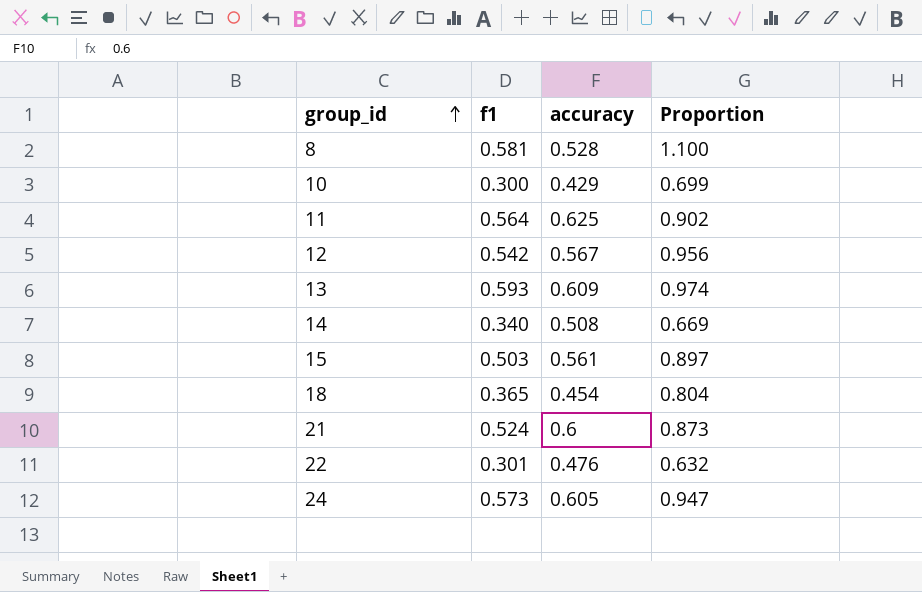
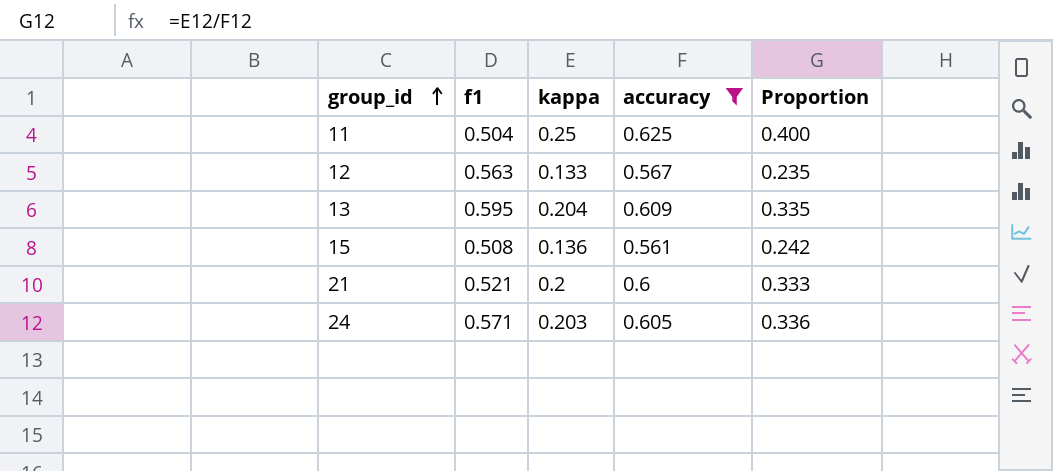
filter: none -> accuracy >= 0.561
column kappa | position: none -> 3
column Proportion | formula: [f1] / [accuracy] -> [kappa] / [accuracy]
11 | f1: 0.564 -> 0.504
12 | f1: 0.542 -> 0.563
13 | f1: 0.593 -> 0.595
15 | f1: 0.503 -> 0.508
21 | f1: 0.524 -> 0.521
24 | f1: 0.573 -> 0.571

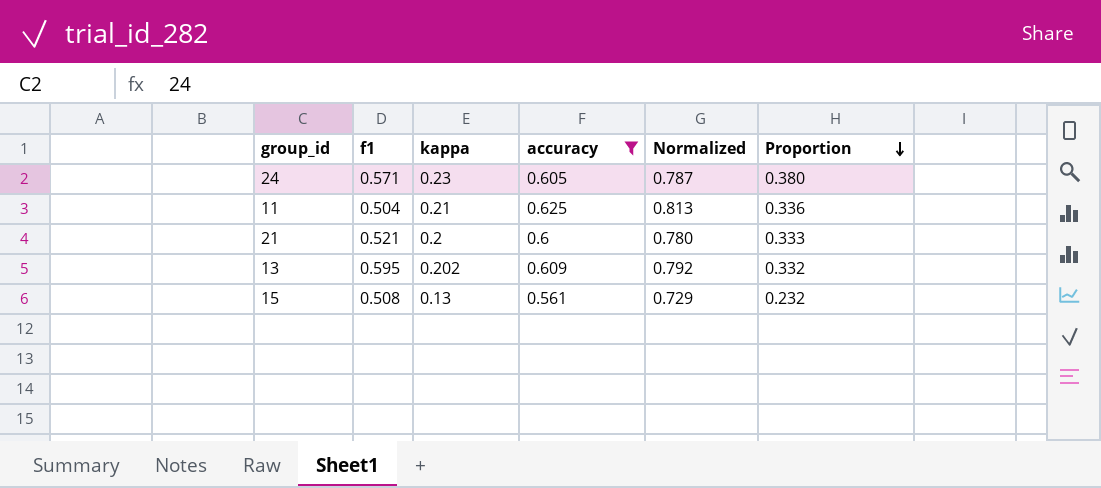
row order: group_id ascending -> Proportion descending
column Normalized | formula: none -> [accuracy] * 1.3
row 12: 0.563 | 0.133 | 0.567 | 0.235 -> none
24 | kappa: 0.203 -> 0.23
24 | Proportion: 0.336 -> 0.380
11 | kappa: 0.25 -> 0.21
11 | Proportion: 0.400 -> 0.336
13 | kappa: 0.204 -> 0.202
13 | Proportion: 0.335 -> 0.332
15 | kappa: 0.136 -> 0.13
15 | Proportion: 0.242 -> 0.232

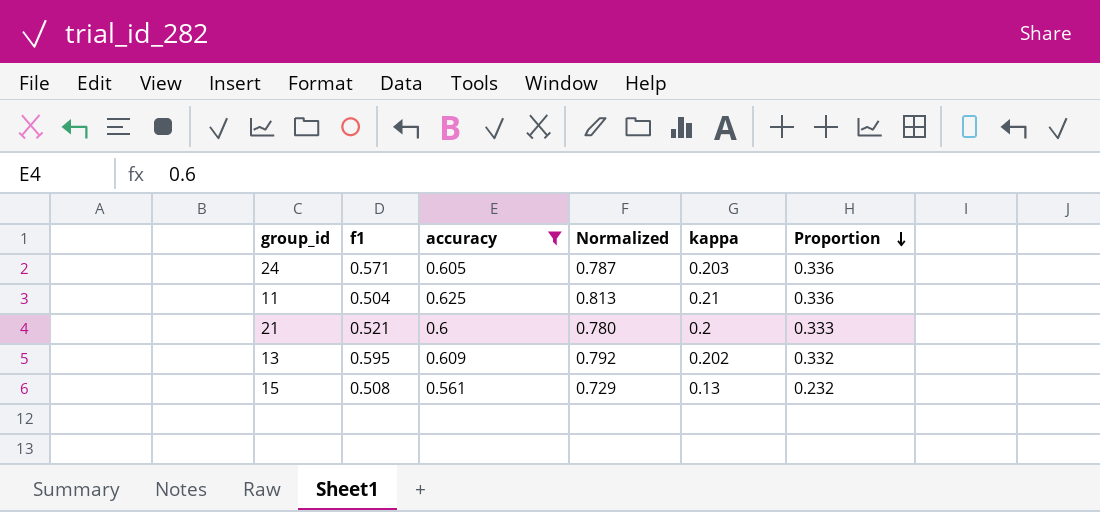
column kappa | position: 3 -> 5
24 | kappa: 0.23 -> 0.203
24 | Proportion: 0.380 -> 0.336

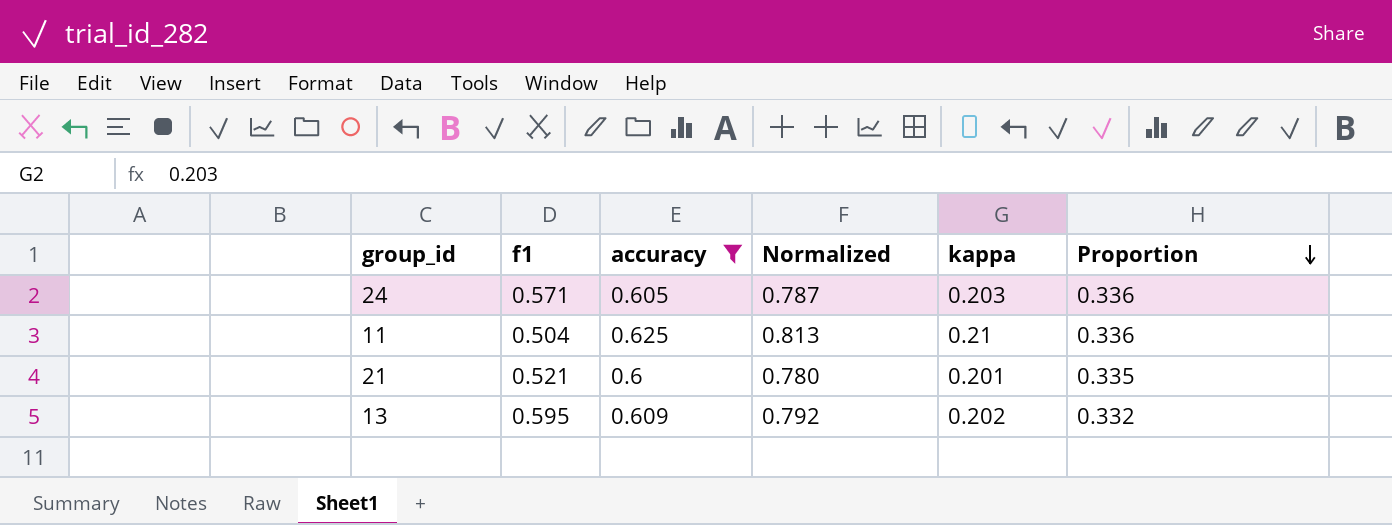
row 15: 0.508 | 0.561 | 0.729 | 0.13 | 0.232 -> none
21 | kappa: 0.2 -> 0.201
21 | Proportion: 0.333 -> 0.335

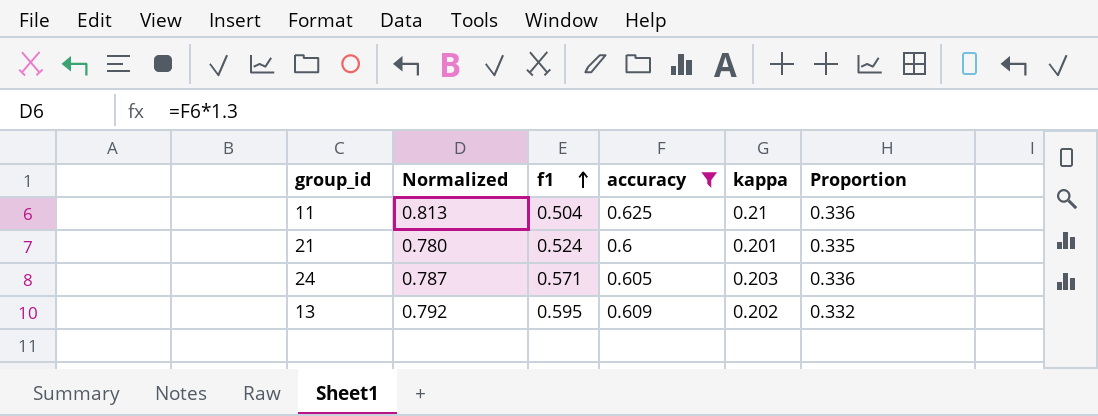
row order: Proportion descending -> f1 ascending
column Normalized | position: 4 -> 2
21 | f1: 0.521 -> 0.524

